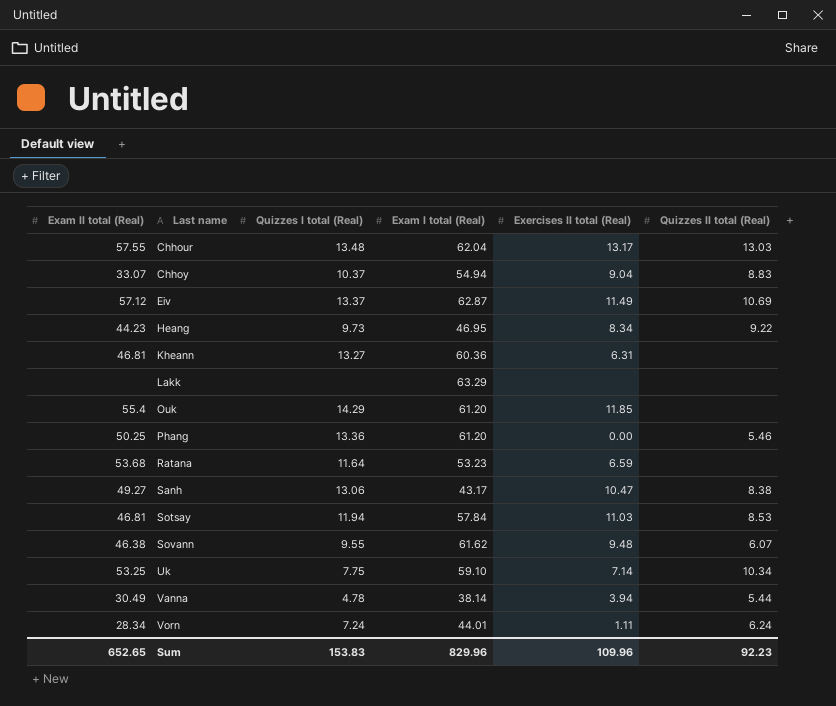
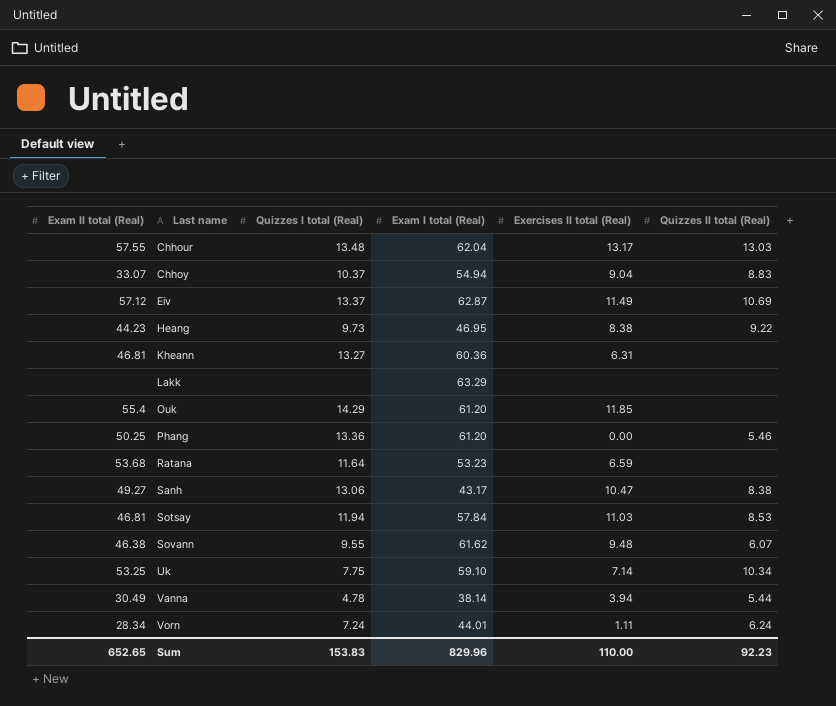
Heang | Exercises II total (Real): 8.34 -> 8.38
Sum | Exercises II total (Real): 109.96 -> 110.00

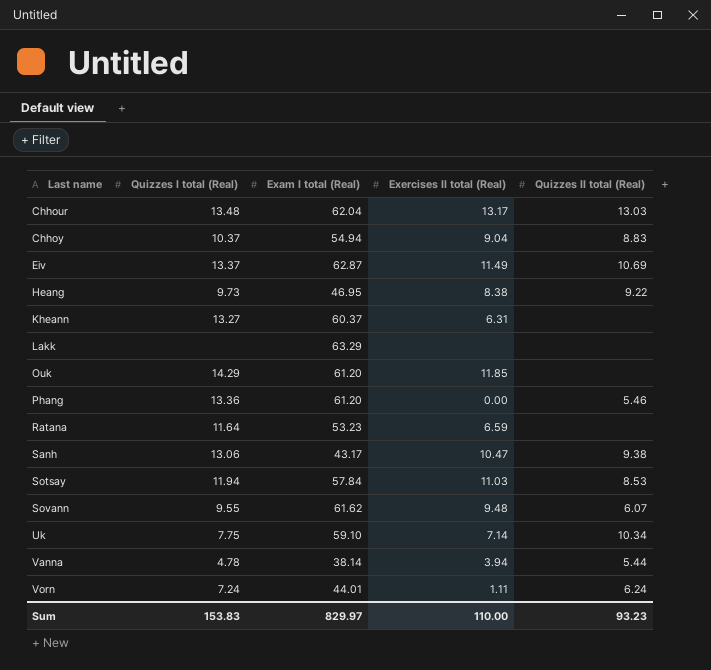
column Exam II total (Real) | position: 1 -> none
Kheann | Exam I total (Real): 60.36 -> 60.37
Sanh | Quizzes II total (Real): 8.38 -> 9.38
Sum | Exam I total (Real): 829.96 -> 829.97
Sum | Quizzes II total (Real): 92.23 -> 93.23

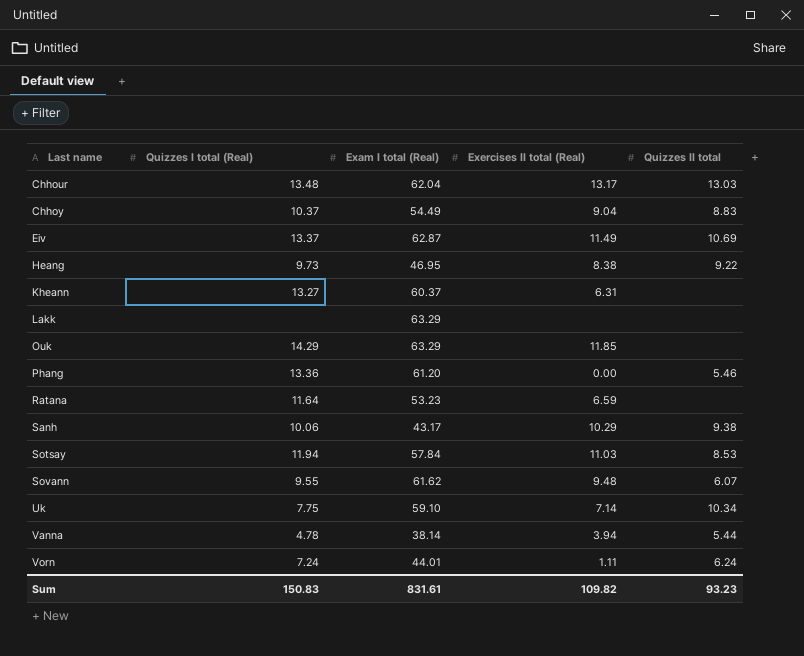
column name: Quizzes II total (Real) -> Quizzes II total
Chhoy | Exam I total (Real): 54.94 -> 54.49
Ouk | Exam I total (Real): 61.20 -> 63.29
Sanh | Quizzes I total (Real): 13.06 -> 10.06
Sanh | Exercises II total (Real): 10.47 -> 10.29
Sum | Quizzes I total (Real): 153.83 -> 150.83
Sum | Exam I total (Real): 829.97 -> 831.61
Sum | Exercises II total (Real): 110.00 -> 109.82

